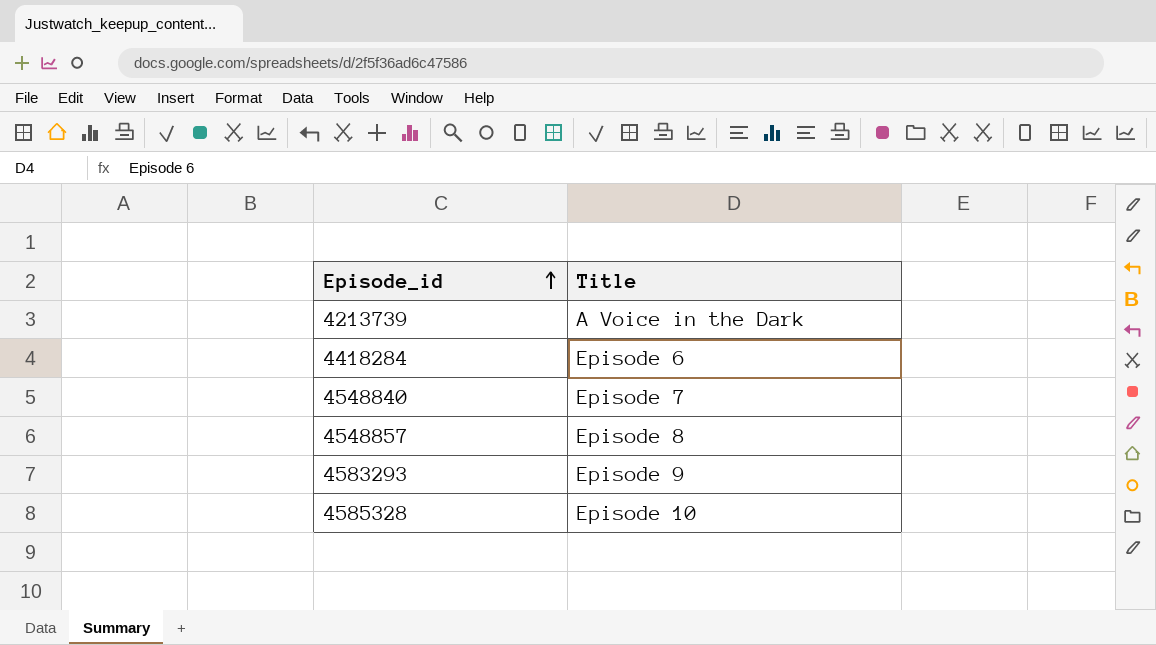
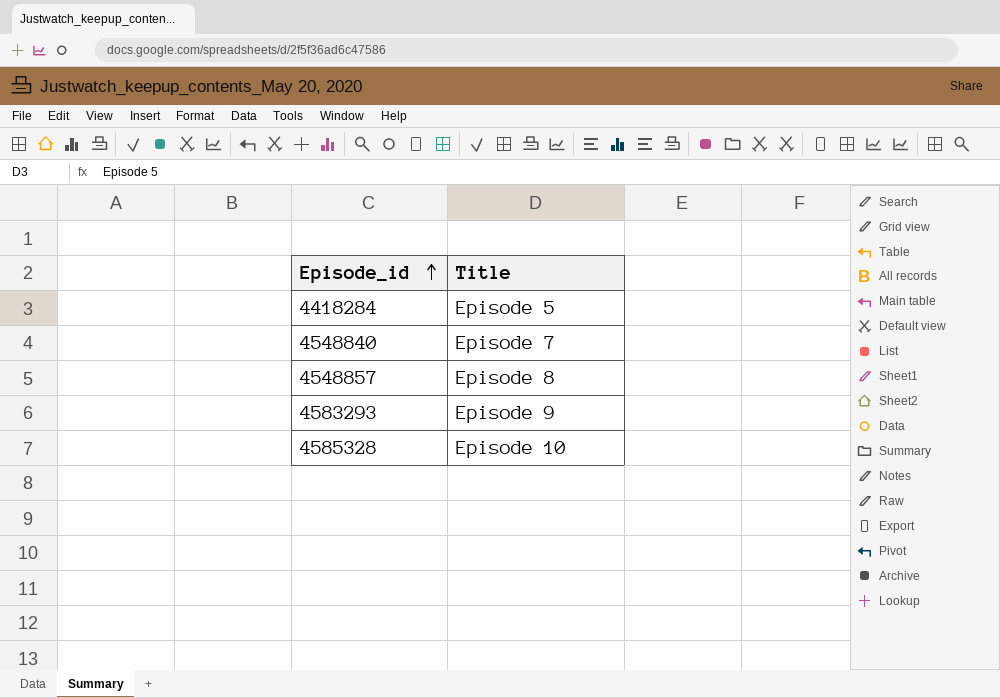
row 4213739: A Voice in the Dark -> none
4418284 | Title: Episode 6 -> Episode 5

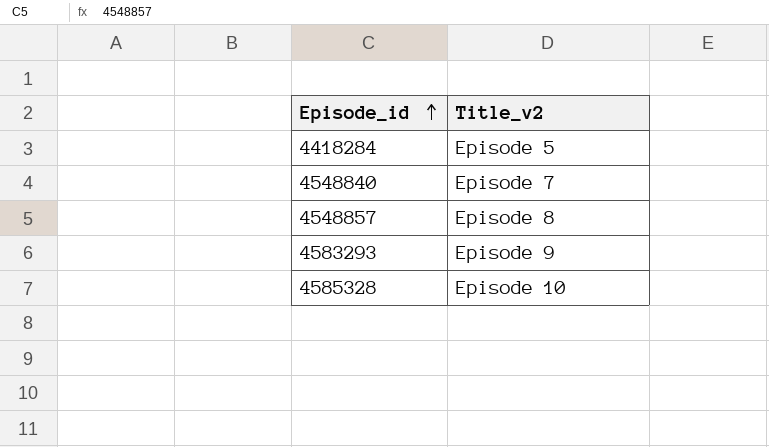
column name: Title -> Title_v2

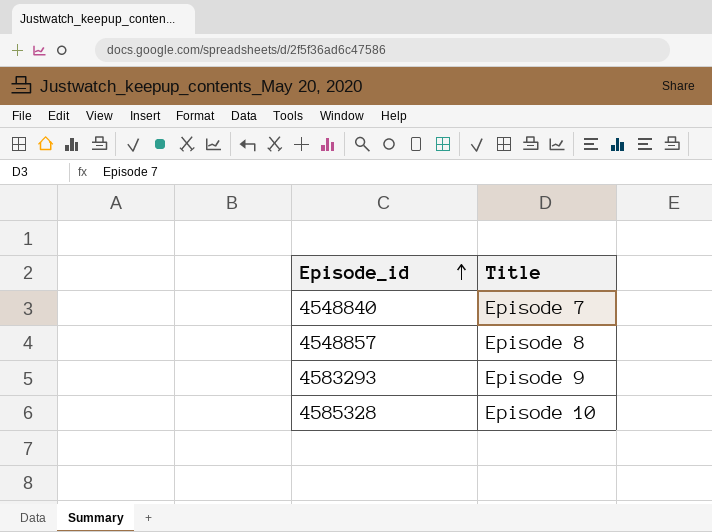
column name: Title_v2 -> Title
row 4418284: Episode 5 -> none

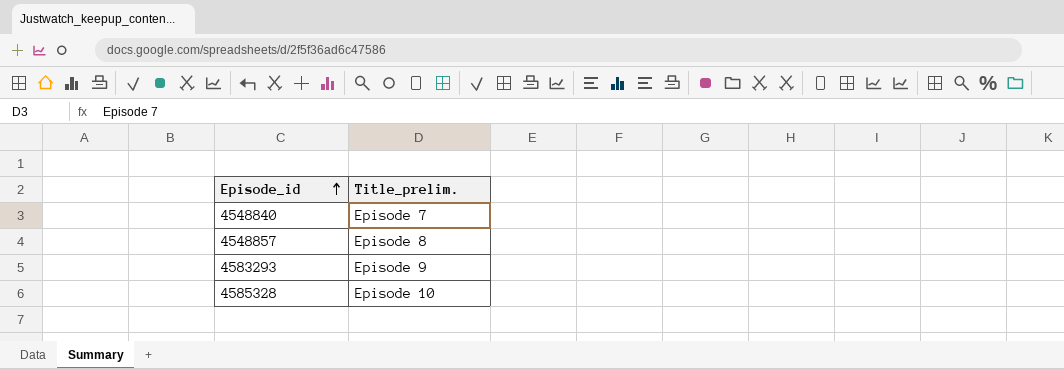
column name: Title -> Title_prelim.

